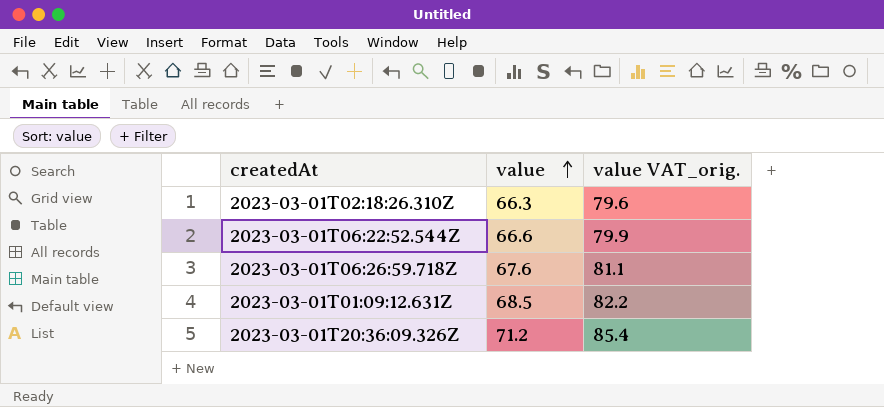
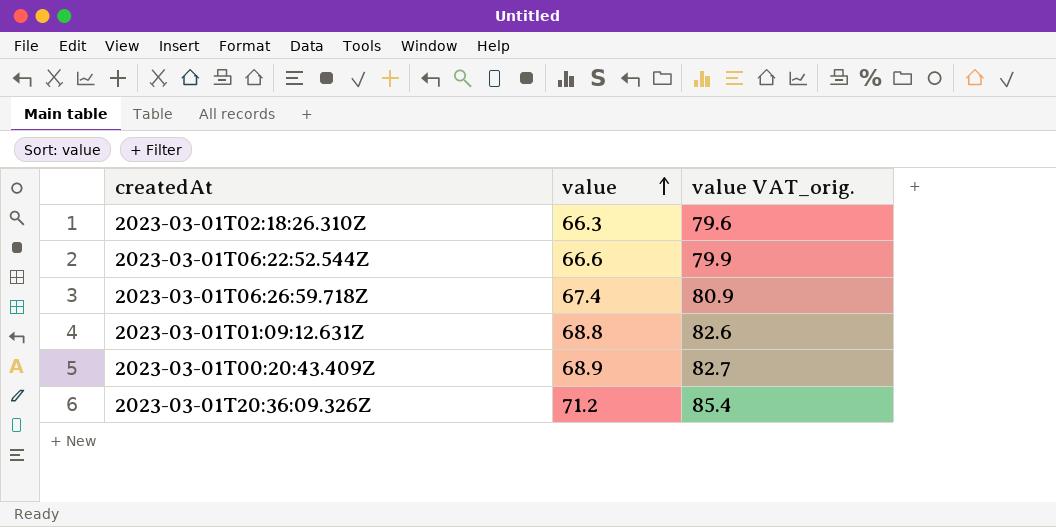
2023-03-01T06:26:59.718Z | value: 67.6 -> 67.4
2023-03-01T06:26:59.718Z | value VAT_orig.: 81.1 -> 80.9
2023-03-01T01:09:12.631Z | value: 68.5 -> 68.8
2023-03-01T01:09:12.631Z | value VAT_orig.: 82.2 -> 82.6
row 2023-03-01T00:20:43.409Z: none -> 68.9 | 82.7

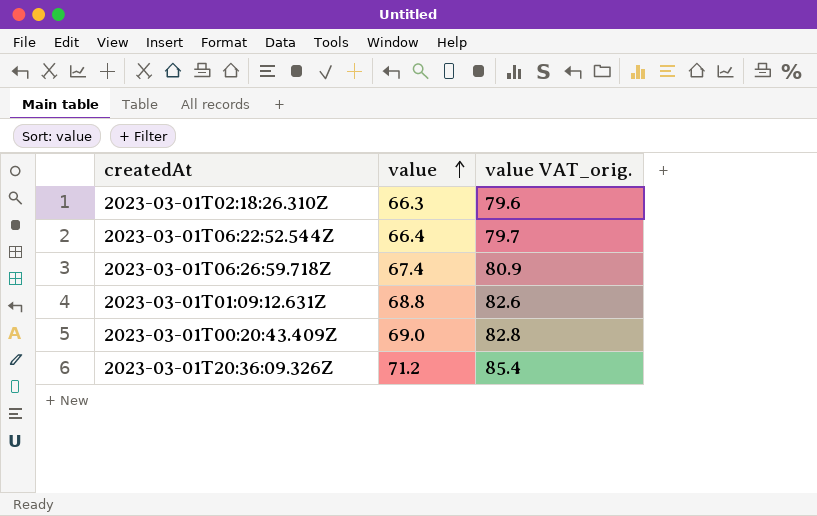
2023-03-01T06:22:52.544Z | value: 66.6 -> 66.4
2023-03-01T06:22:52.544Z | value VAT_orig.: 79.9 -> 79.7
2023-03-01T00:20:43.409Z | value: 68.9 -> 69.0
2023-03-01T00:20:43.409Z | value VAT_orig.: 82.7 -> 82.8

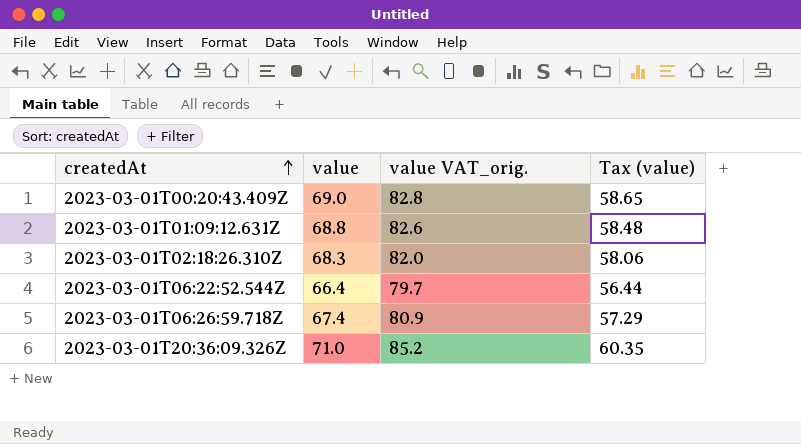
row order: value ascending -> createdAt ascending
column Tax (value) | formula: none -> [value] * 0.85
2023-03-01T02:18:26.310Z | value: 66.3 -> 68.3
2023-03-01T02:18:26.310Z | value VAT_orig.: 79.6 -> 82.0
2023-03-01T20:36:09.326Z | value: 71.2 -> 71.0
2023-03-01T20:36:09.326Z | value VAT_orig.: 85.4 -> 85.2

